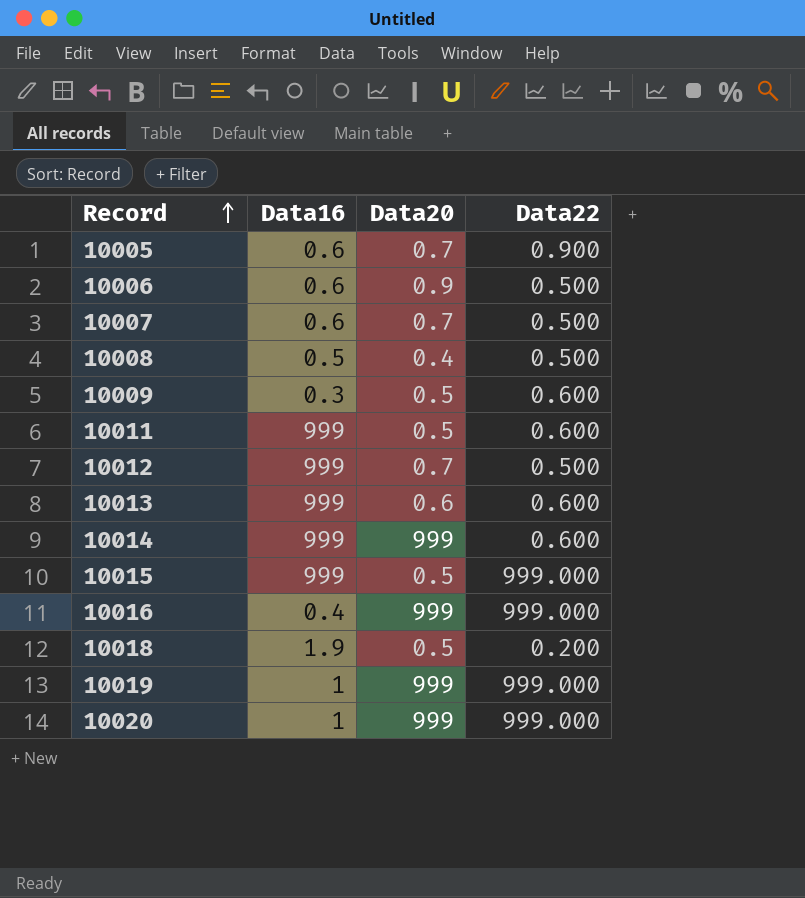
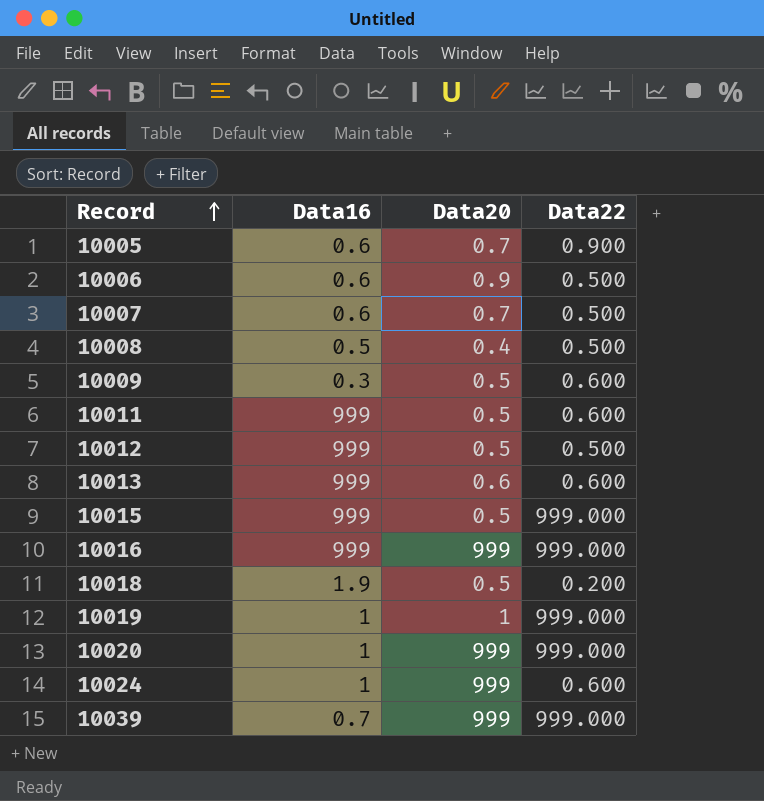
row 10014: 999 | 999 | 0.600 -> none
10012 | Data20: 0.7 -> 0.5
10016 | Data16: 0.4 -> 999
10019 | Data20: 999 -> 1
row 10024: none -> 1 | 999 | 0.600
row 10039: none -> 0.7 | 999 | 999.000

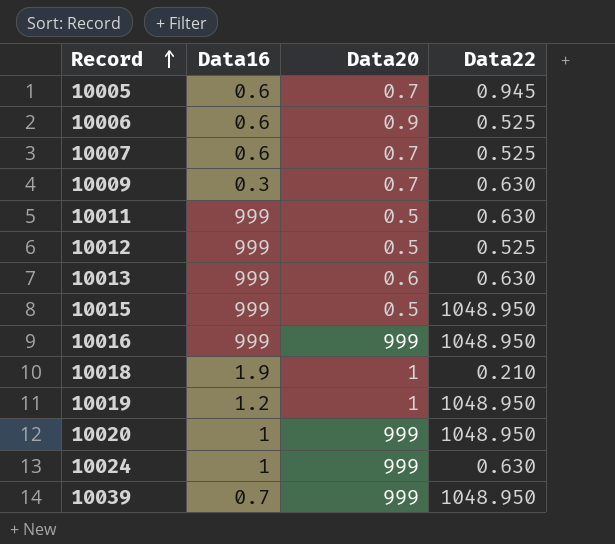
row 10008: 0.5 | 0.4 | 0.500 -> none
10005 | Data22: 0.900 -> 0.945
10006 | Data22: 0.500 -> 0.525
10007 | Data22: 0.500 -> 0.525
10009 | Data20: 0.5 -> 0.7
10009 | Data22: 0.600 -> 0.630
10011 | Data22: 0.600 -> 0.630
10012 | Data22: 0.500 -> 0.525
10013 | Data22: 0.600 -> 0.630
10015 | Data22: 999.000 -> 1048.950
10016 | Data22: 999.000 -> 1048.950
10018 | Data20: 0.5 -> 1
10018 | Data22: 0.200 -> 0.210
10019 | Data16: 1 -> 1.2
10019 | Data22: 999.000 -> 1048.950
10020 | Data22: 999.000 -> 1048.950
10024 | Data22: 0.600 -> 0.630
10039 | Data22: 999.000 -> 1048.950

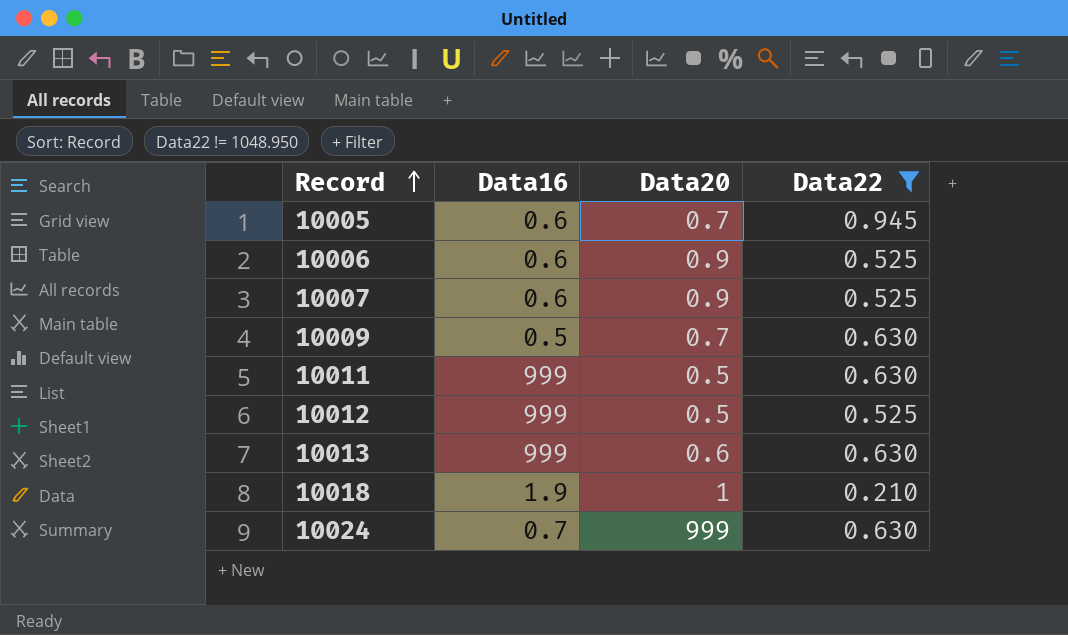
filter: none -> Data22 != 1048.950
10007 | Data20: 0.7 -> 0.9
10009 | Data16: 0.3 -> 0.5
10024 | Data16: 1 -> 0.7

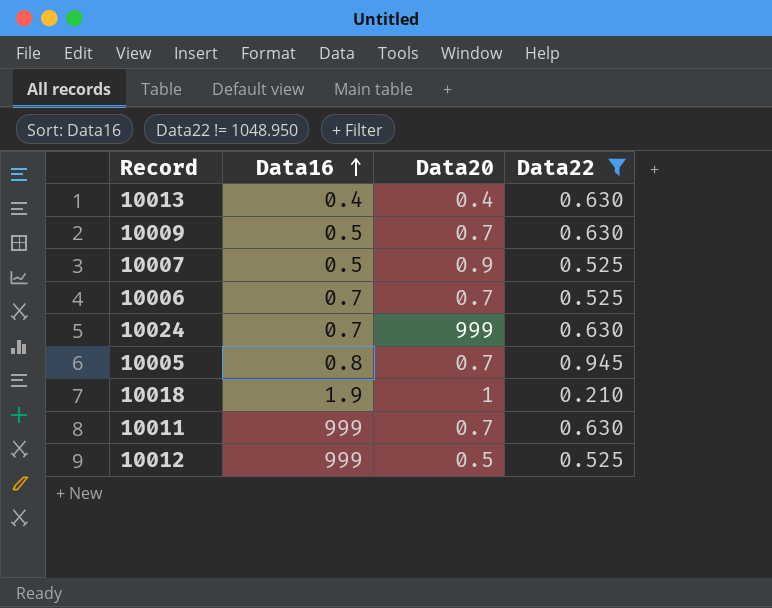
row order: Record ascending -> Data16 ascending
10013 | Data16: 999 -> 0.4
10013 | Data20: 0.6 -> 0.4
10007 | Data16: 0.6 -> 0.5
10006 | Data16: 0.6 -> 0.7
10006 | Data20: 0.9 -> 0.7
10005 | Data16: 0.6 -> 0.8
10011 | Data20: 0.5 -> 0.7

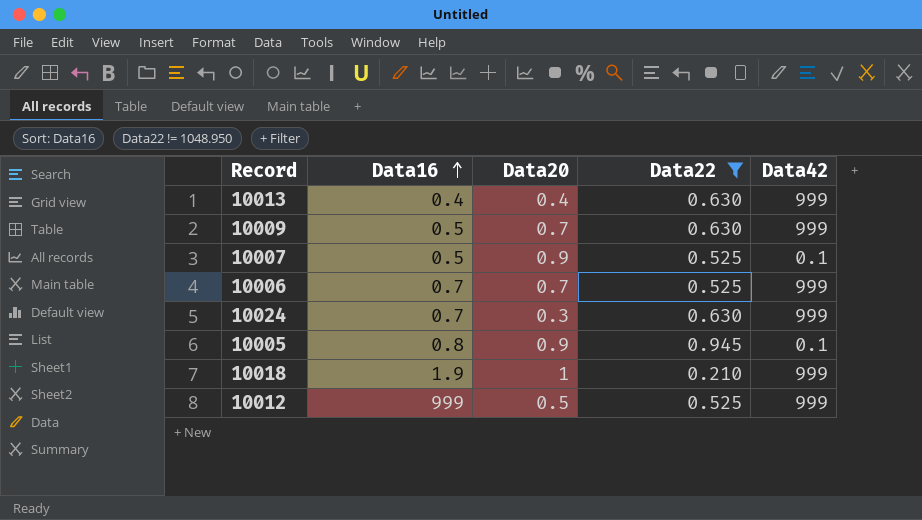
column Data42 | position: none -> 5
row 10011: 999 | 0.7 | 0.630 -> none
10024 | Data20: 999 -> 0.3
10005 | Data20: 0.7 -> 0.9

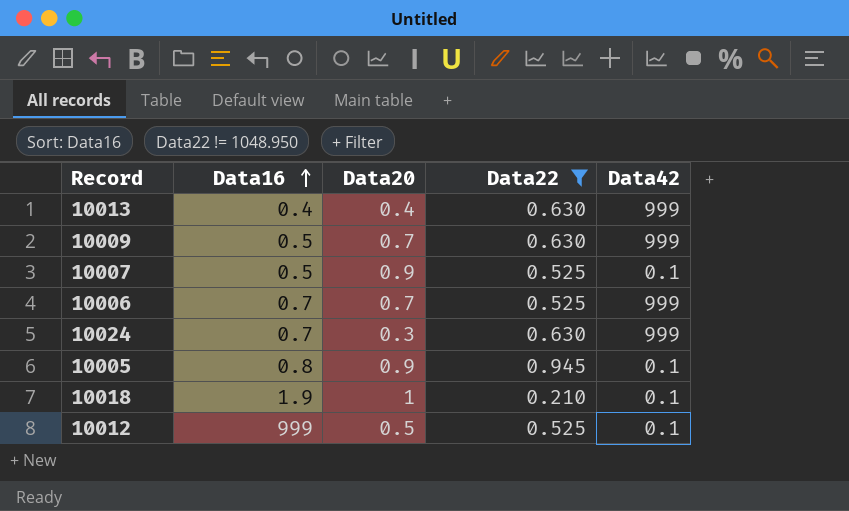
10018 | Data42: 999 -> 0.1
10012 | Data42: 999 -> 0.1

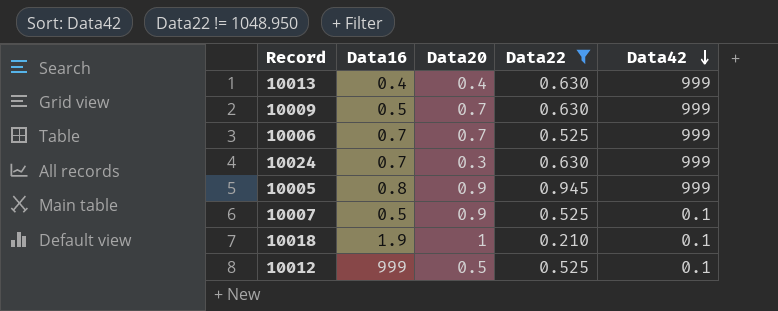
row order: Data16 ascending -> Data42 descending
10005 | Data42: 0.1 -> 999

